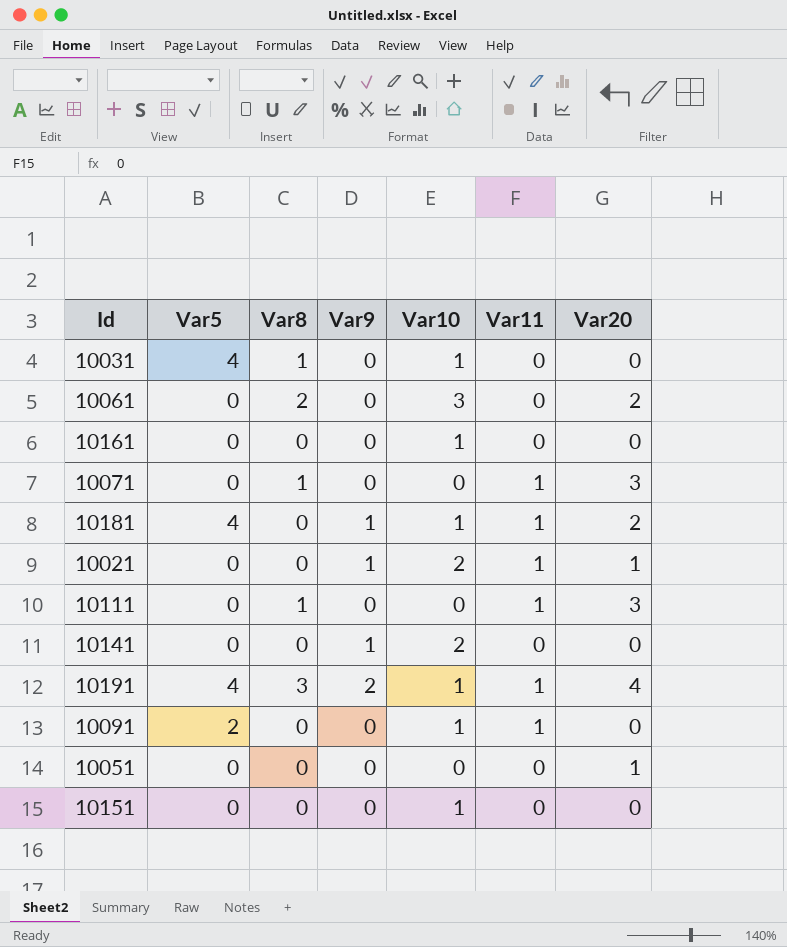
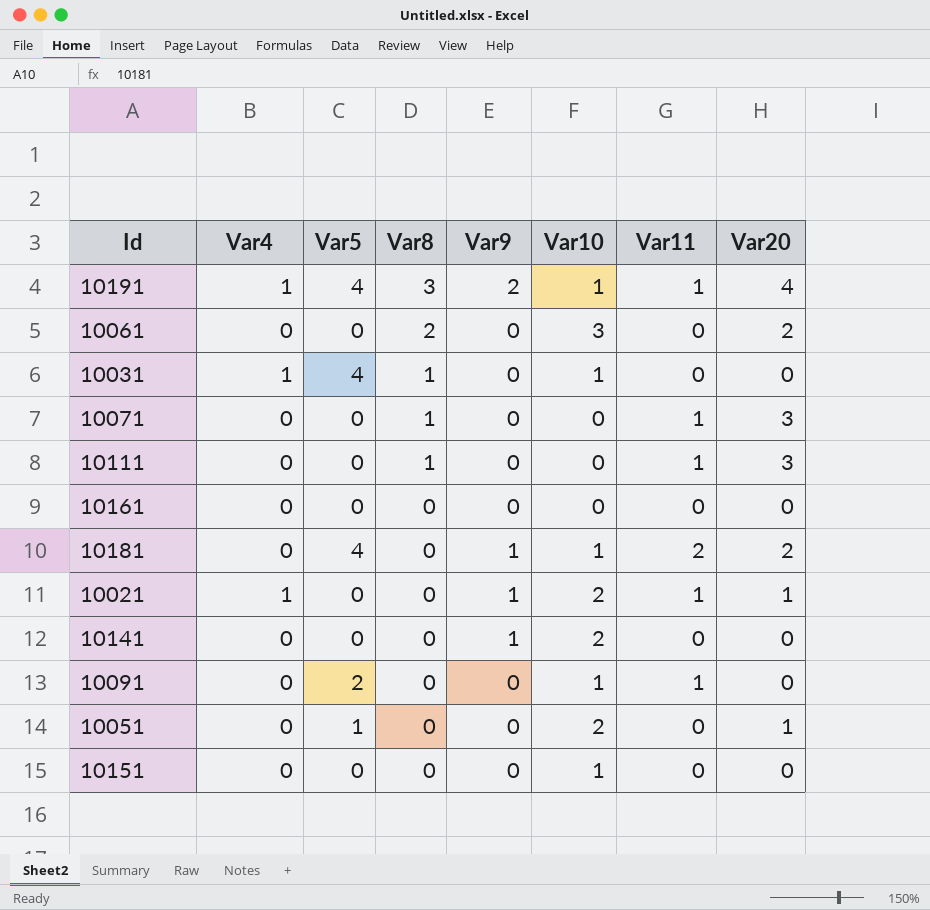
row order: none -> Var8 descending
column Var4 | position: none -> 2
10161 | Var10: 1 -> 0
10181 | Var11: 1 -> 2
10051 | Var5: 0 -> 1
10051 | Var10: 0 -> 2

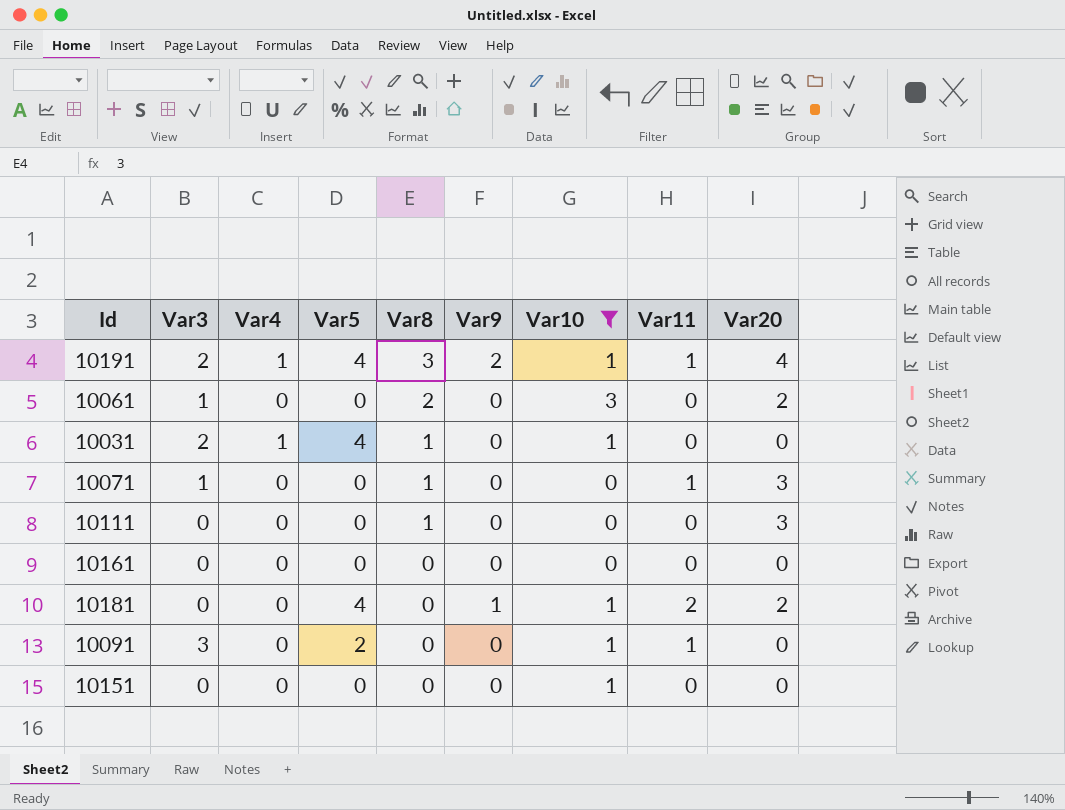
filter: none -> Var10 != 2
column Var3 | position: none -> 2
10111 | Var11: 1 -> 0

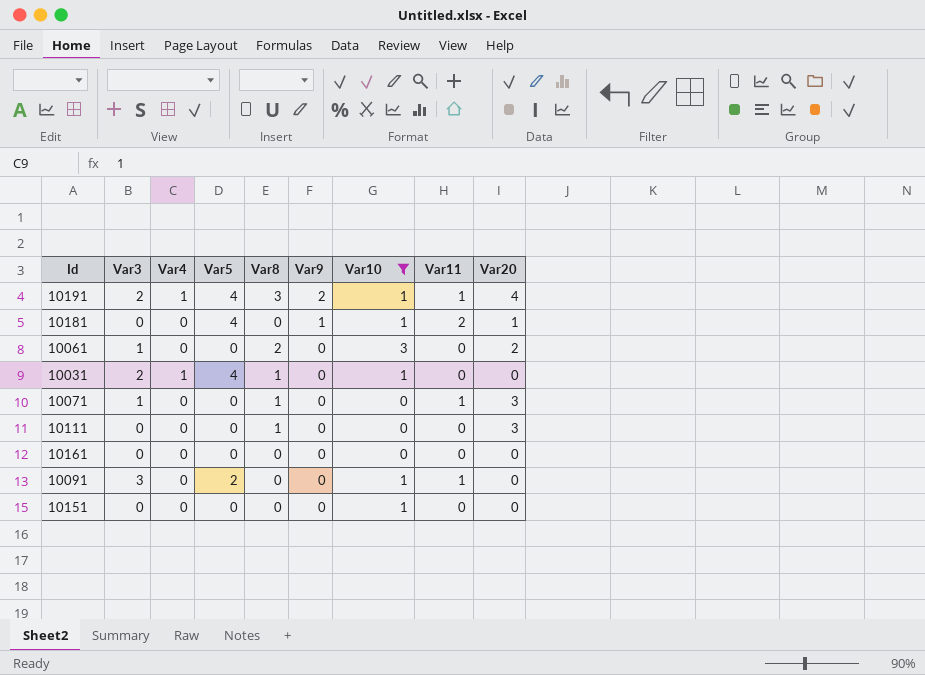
row order: Var8 descending -> Var9 descending
10181 | Var20: 2 -> 1

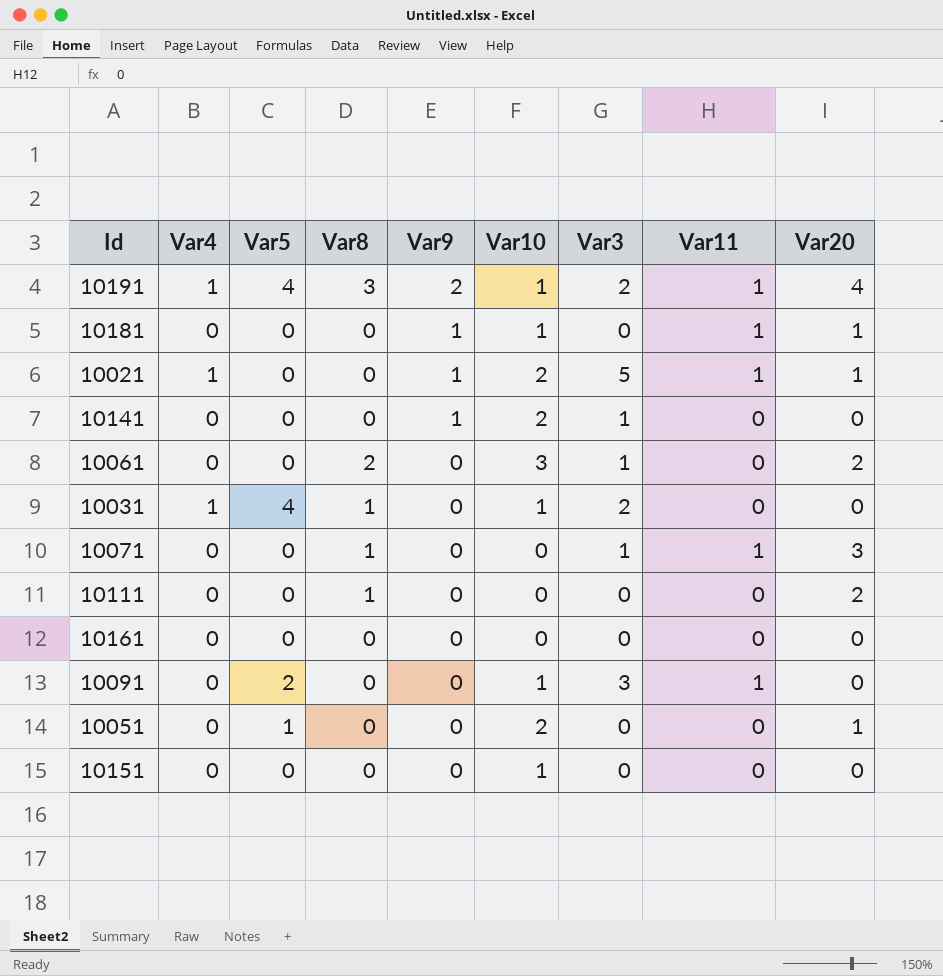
filter: Var10 != 2 -> none
column Var3 | position: 2 -> 7
10181 | Var5: 4 -> 0
10181 | Var11: 2 -> 1
10111 | Var20: 3 -> 2

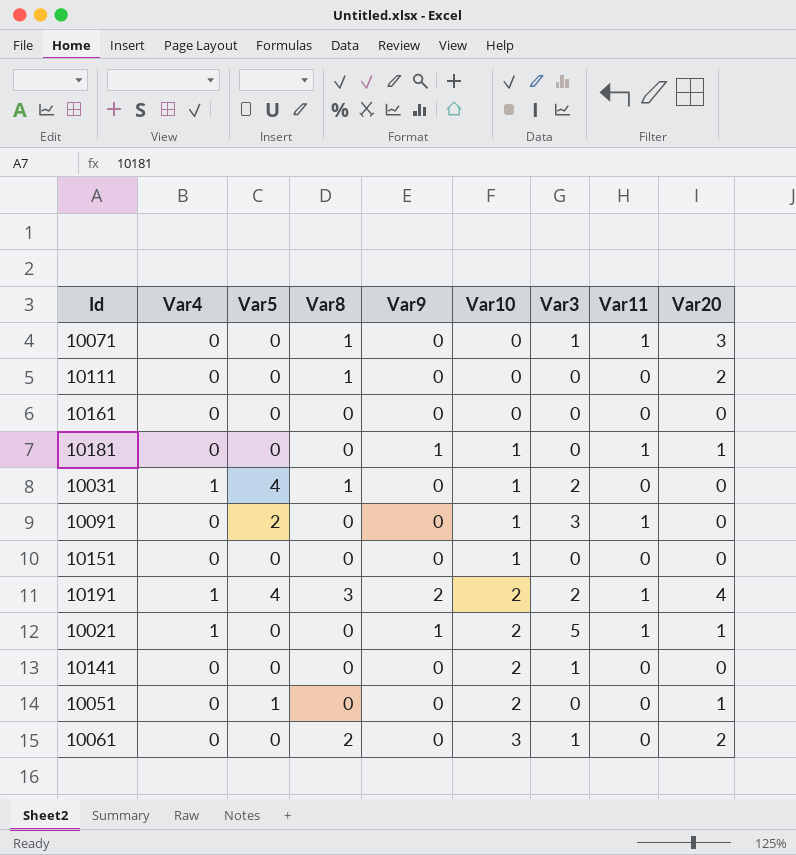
row order: Var9 descending -> Var10 ascending
10191 | Var10: 1 -> 2
10141 | Var9: 1 -> 0

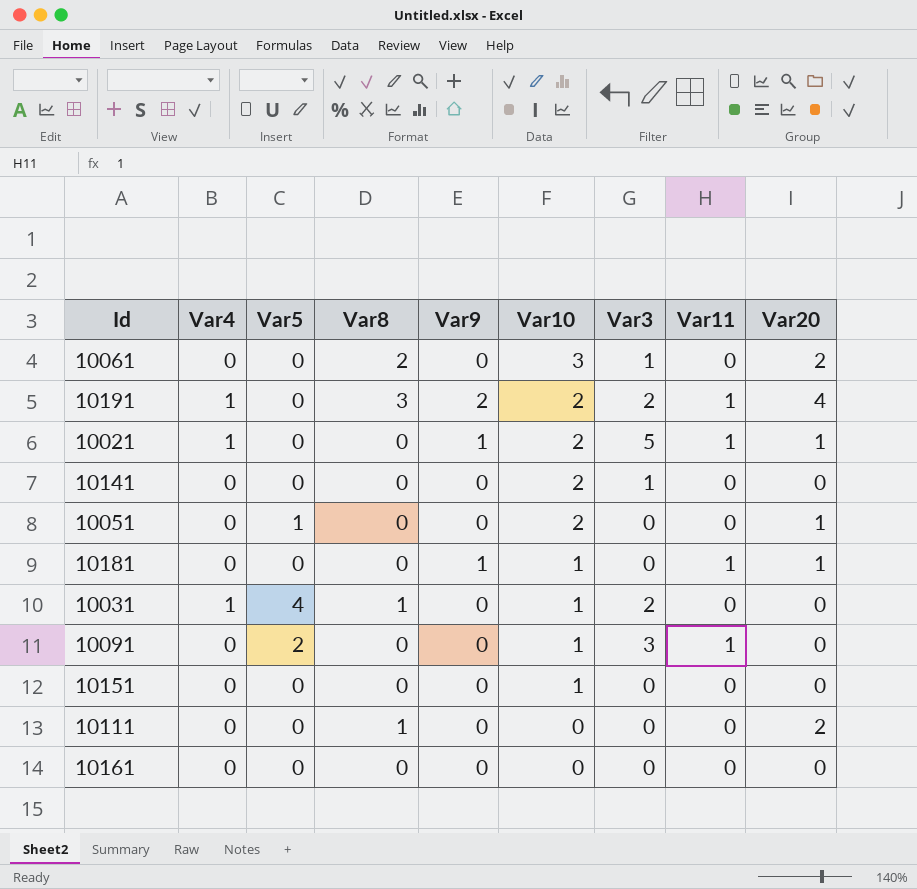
row order: Var10 ascending -> Var10 descending
row 10071: 0 | 0 | 1 | 0 | 0 | 1 | 1 | 3 -> none
10191 | Var5: 4 -> 0

